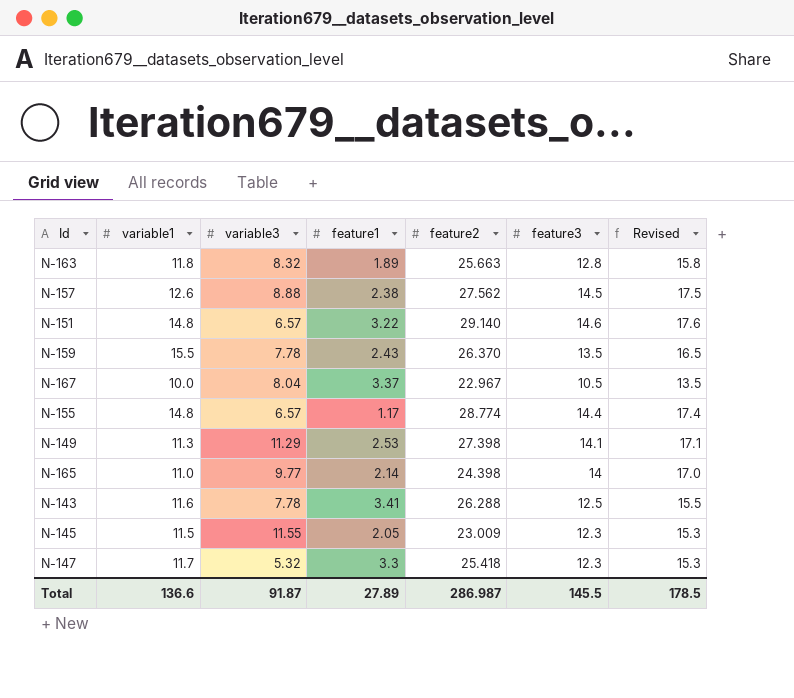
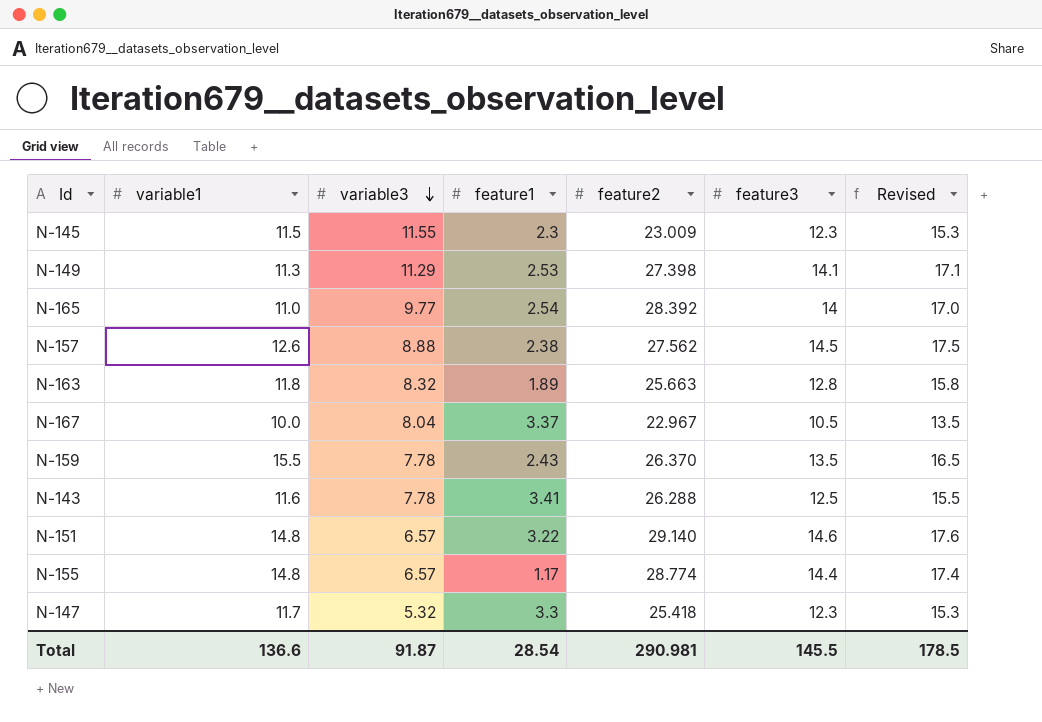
row order: none -> variable3 descending
N-145 | feature1: 2.05 -> 2.3
N-165 | feature1: 2.14 -> 2.54
N-165 | feature2: 24.398 -> 28.392
Total | feature1: 27.89 -> 28.54
Total | feature2: 286.987 -> 290.981

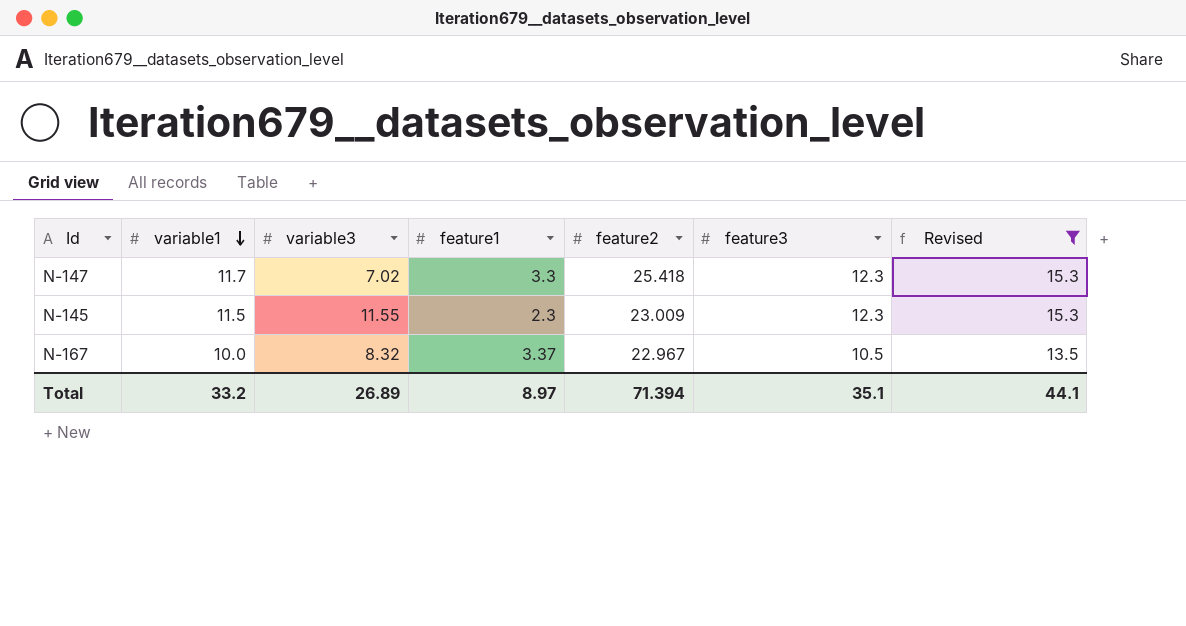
filter: none -> Revised <= 15.3
row order: variable3 descending -> variable1 descending
N-147 | variable3: 5.32 -> 7.02
N-167 | variable3: 8.04 -> 8.32
Total | variable1: 136.6 -> 33.2
Total | variable3: 91.87 -> 26.89
Total | feature1: 28.54 -> 8.97
Total | feature2: 290.981 -> 71.394
Total | feature3: 145.5 -> 35.1
Total | Revised: 178.5 -> 44.1

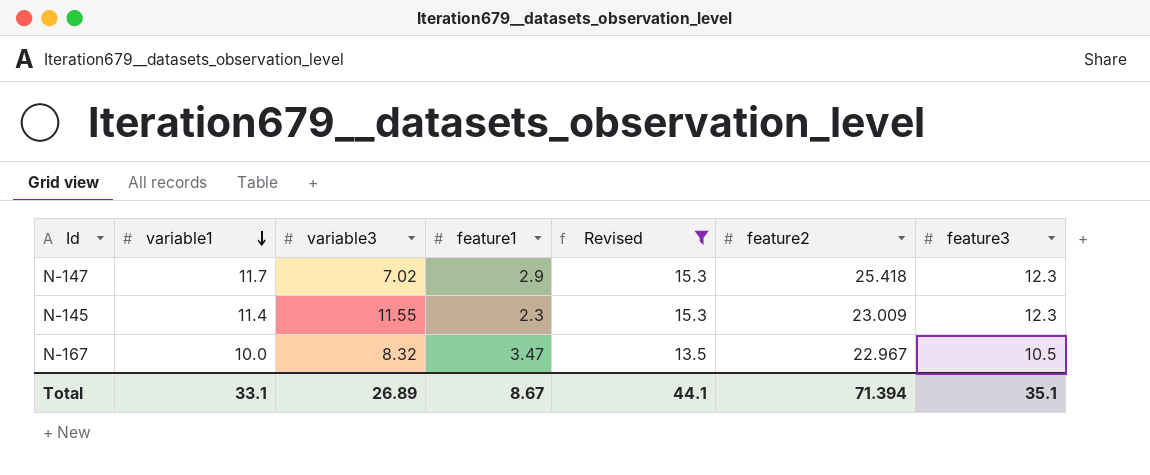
column Revised | position: 7 -> 5
N-147 | feature1: 3.3 -> 2.9
N-145 | variable1: 11.5 -> 11.4
N-167 | feature1: 3.37 -> 3.47
Total | variable1: 33.2 -> 33.1
Total | feature1: 8.97 -> 8.67

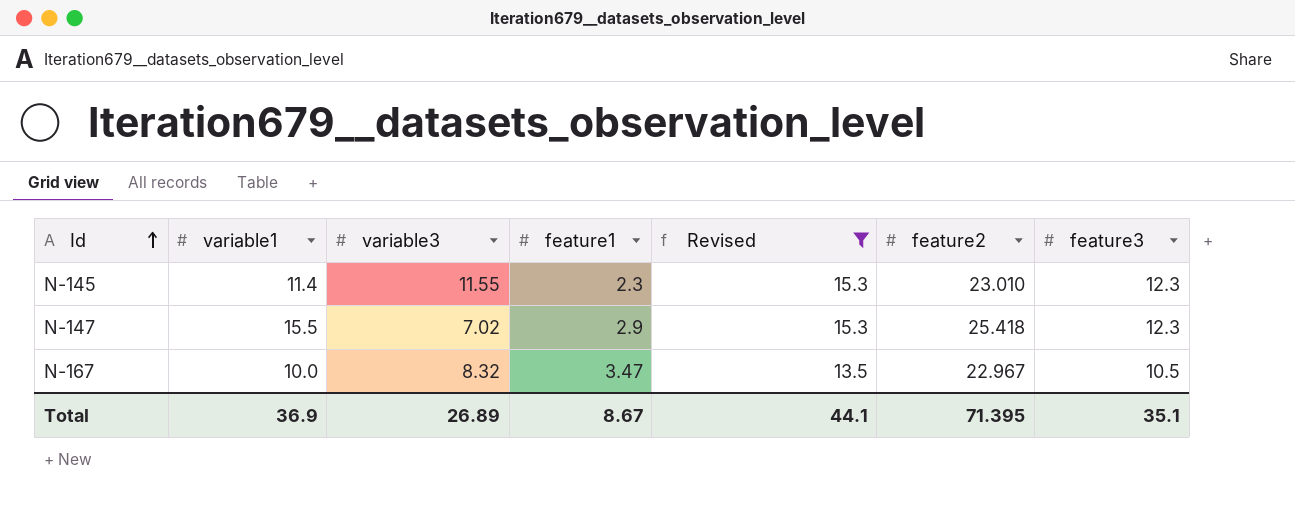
row order: variable1 descending -> Id ascending
N-145 | feature2: 23.009 -> 23.010
N-147 | variable1: 11.7 -> 15.5
Total | variable1: 33.1 -> 36.9
Total | feature2: 71.394 -> 71.395

